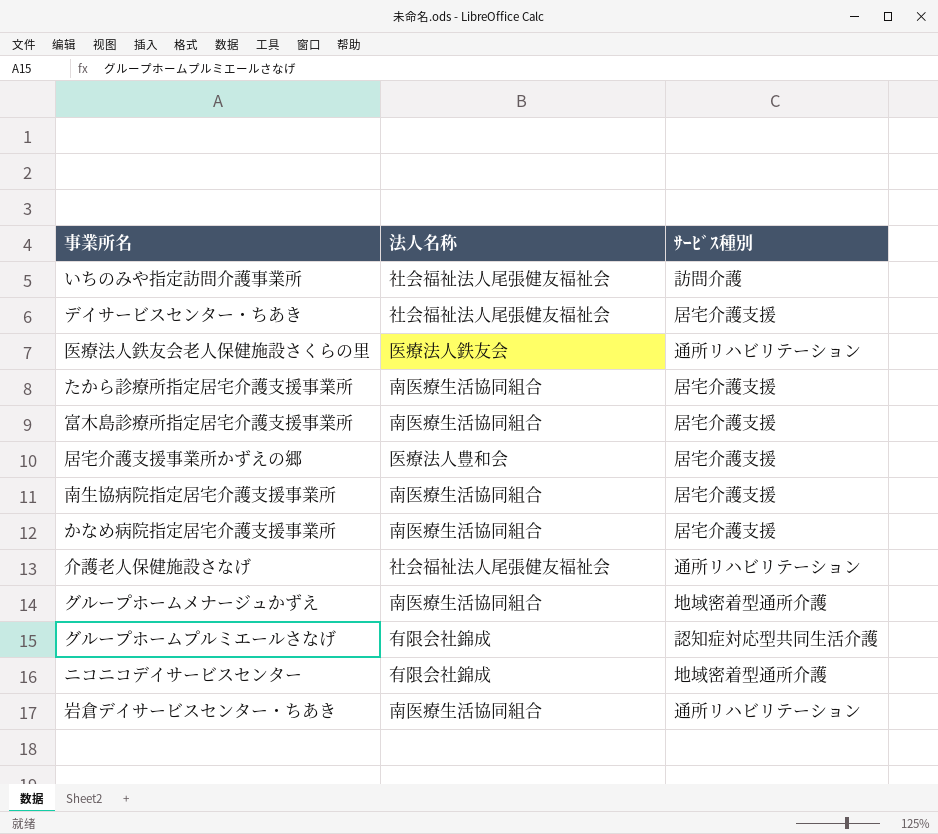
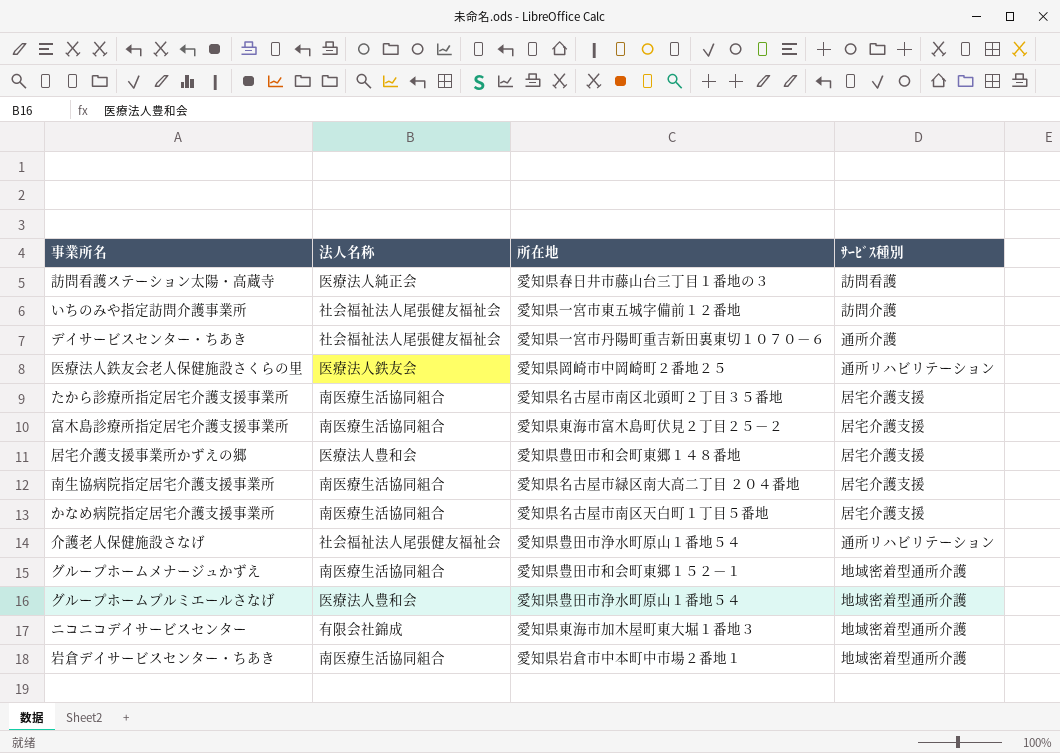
column 所在地 | position: none -> 3
row 訪問看護ステーション太陽・高蔵寺: none -> 医療法人純正会 | 愛知県春日井市藤山台三丁目１番地の３ | 訪問看護
デイサービスセンター・ちあき | ｻｰﾋﾞｽ種別: 居宅介護支援 -> 通所介護
グループホームプルミエールさなげ | 法人名称: 有限会社錦成 -> 医療法人豊和会
グループホームプルミエールさなげ | ｻｰﾋﾞｽ種別: 認知症対応型共同生活介護 -> 地域密着型通所介護
岩倉デイサービスセンター・ちあき | ｻｰﾋﾞｽ種別: 通所リハビリテーション -> 地域密着型通所介護

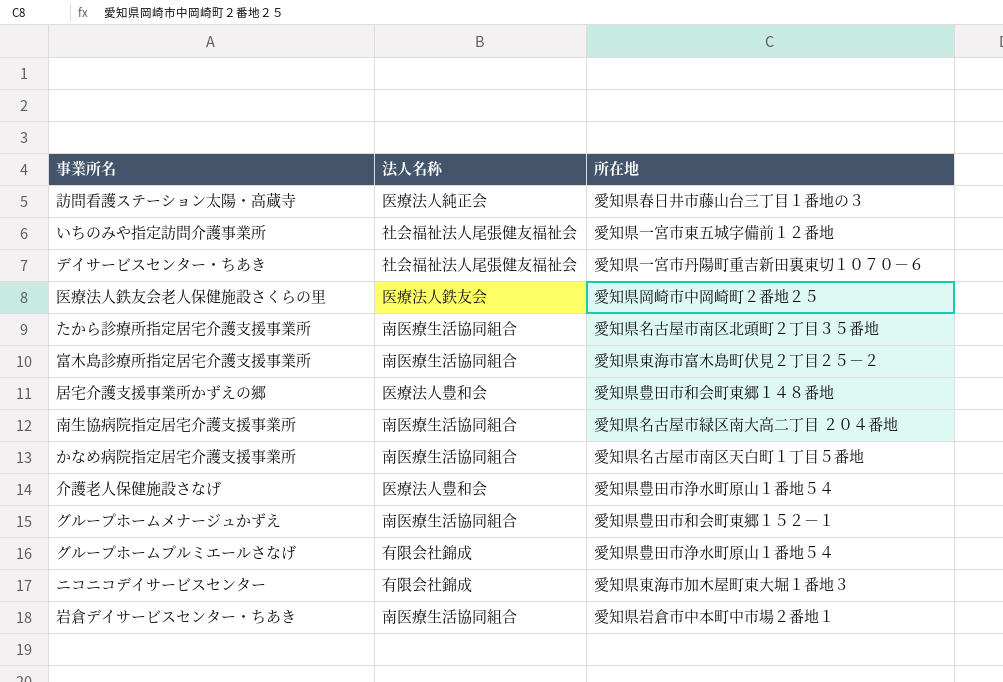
column ｻｰﾋﾞｽ種別 | position: 4 -> none
介護老人保健施設さなげ | 法人名称: 社会福祉法人尾張健友福祉会 -> 医療法人豊和会
グループホームプルミエールさなげ | 法人名称: 医療法人豊和会 -> 有限会社錦成

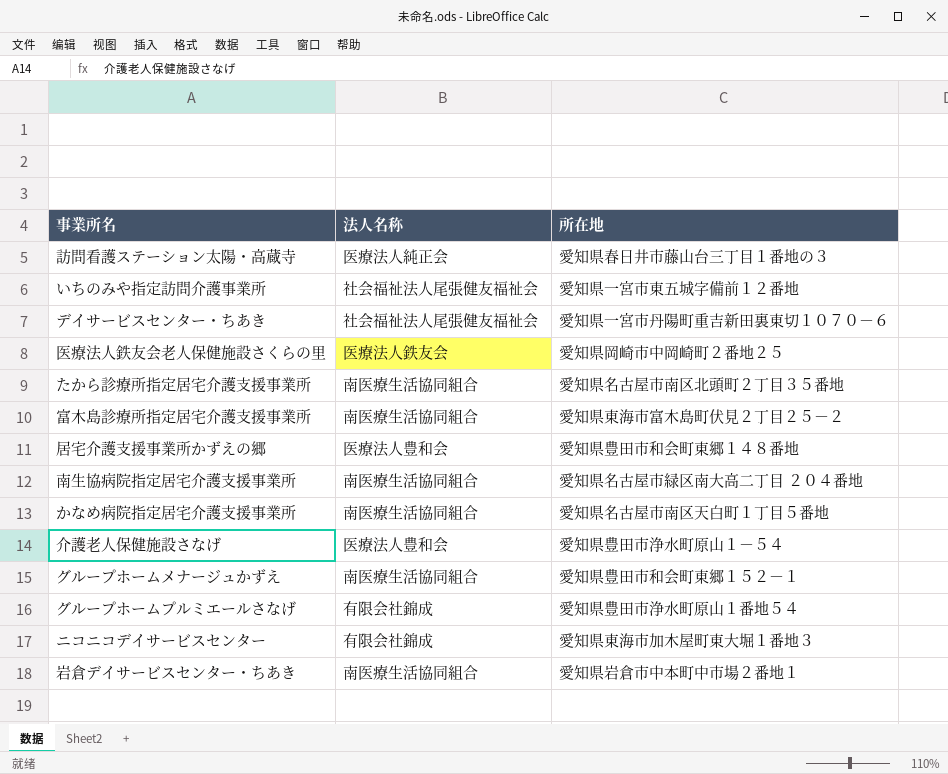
介護老人保健施設さなげ | 所在地: 愛知県豊田市浄水町原山１番地５４ -> 愛知県豊田市浄水町原山１－５４

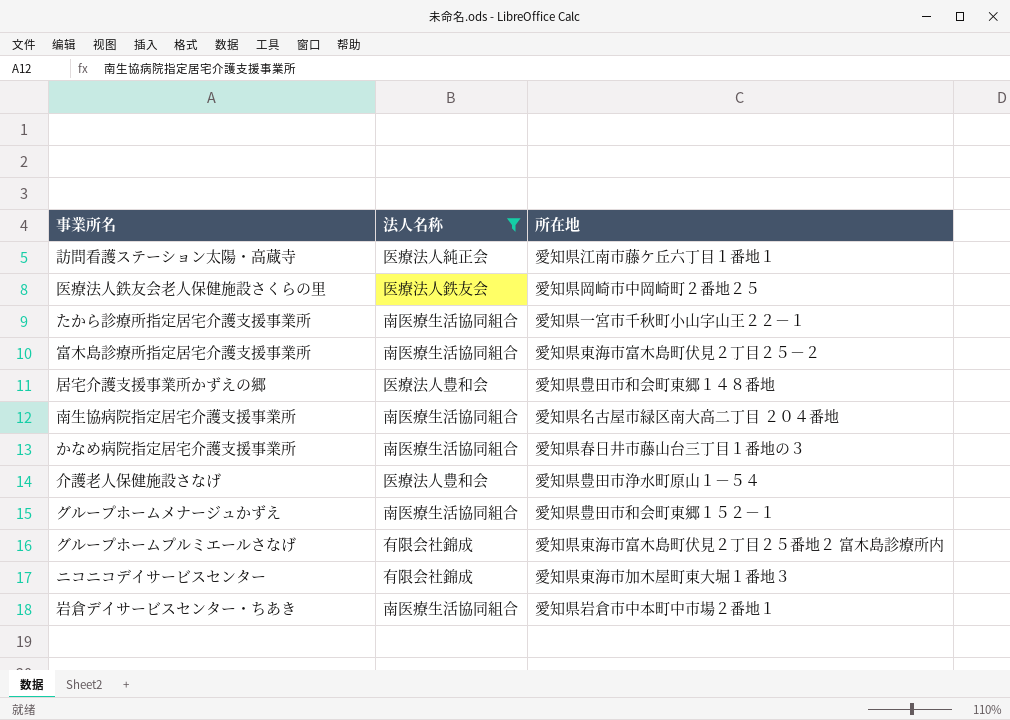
filter: none -> 法人名称 != 社会福祉法人尾張健友福祉会
訪問看護ステーション太陽・高蔵寺 | 所在地: 愛知県春日井市藤山台三丁目１番地の３ -> 愛知県江南市藤ケ丘六丁目１番地１
たから診療所指定居宅介護支援事業所 | 所在地: 愛知県名古屋市南区北頭町２丁目３５番地 -> 愛知県一宮市千秋町小山字山王２２－１
かなめ病院指定居宅介護支援事業所 | 所在地: 愛知県名古屋市南区天白町１丁目５番地 -> 愛知県春日井市藤山台三丁目１番地の３
グループホームプルミエールさなげ | 所在地: 愛知県豊田市浄水町原山１番地５４ -> 愛知県東海市富木島町伏見２丁目２５番地２ 富木島診療所内

